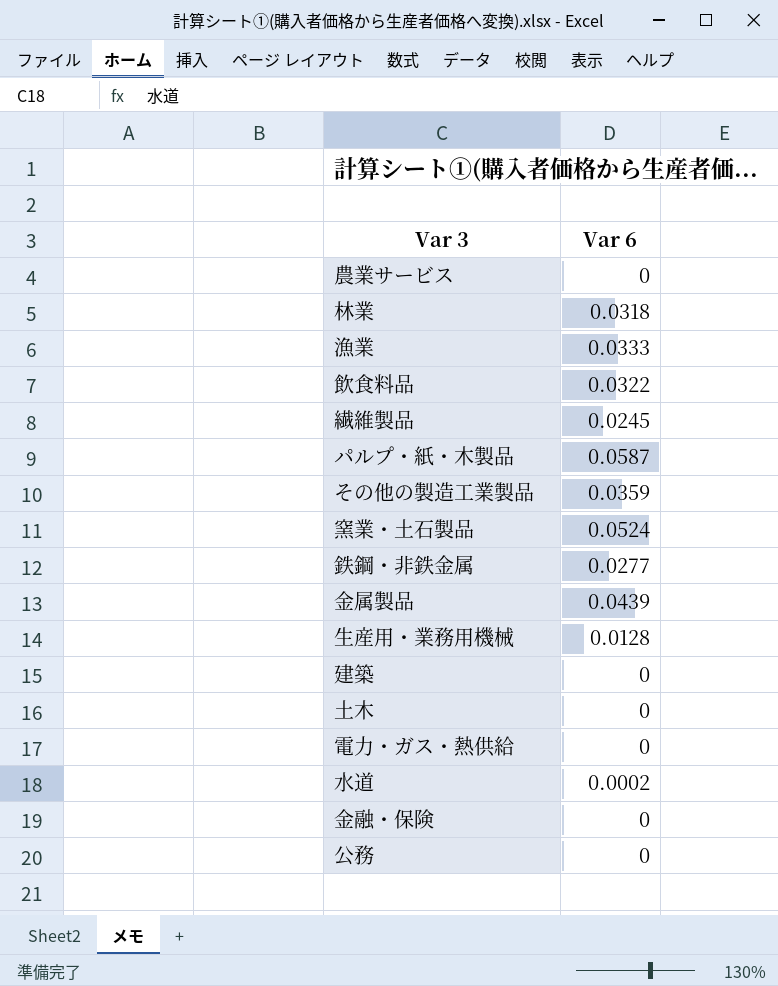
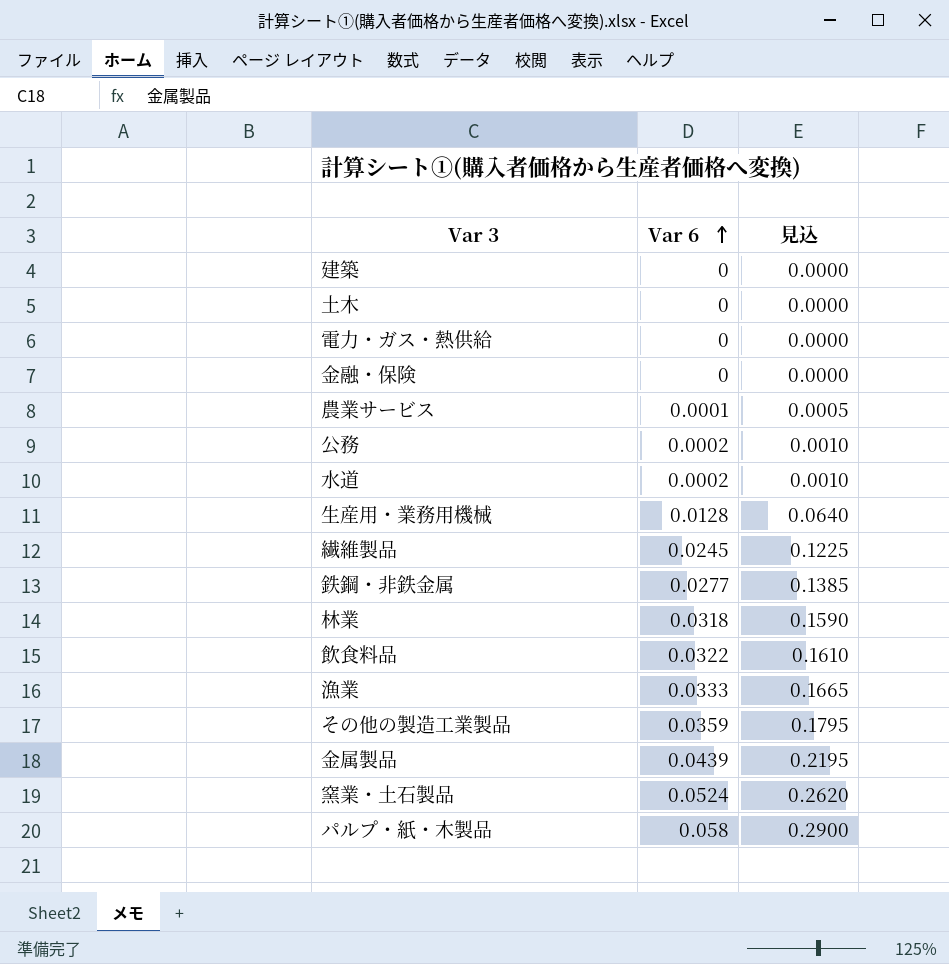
row order: none -> Var 6 ascending
column 見込 | formula: none -> [Var 6] * 5
農業サービス | Var 6: 0 -> 0.0001
公務 | Var 6: 0 -> 0.0002
パルプ・紙・木製品 | Var 6: 0.0587 -> 0.058

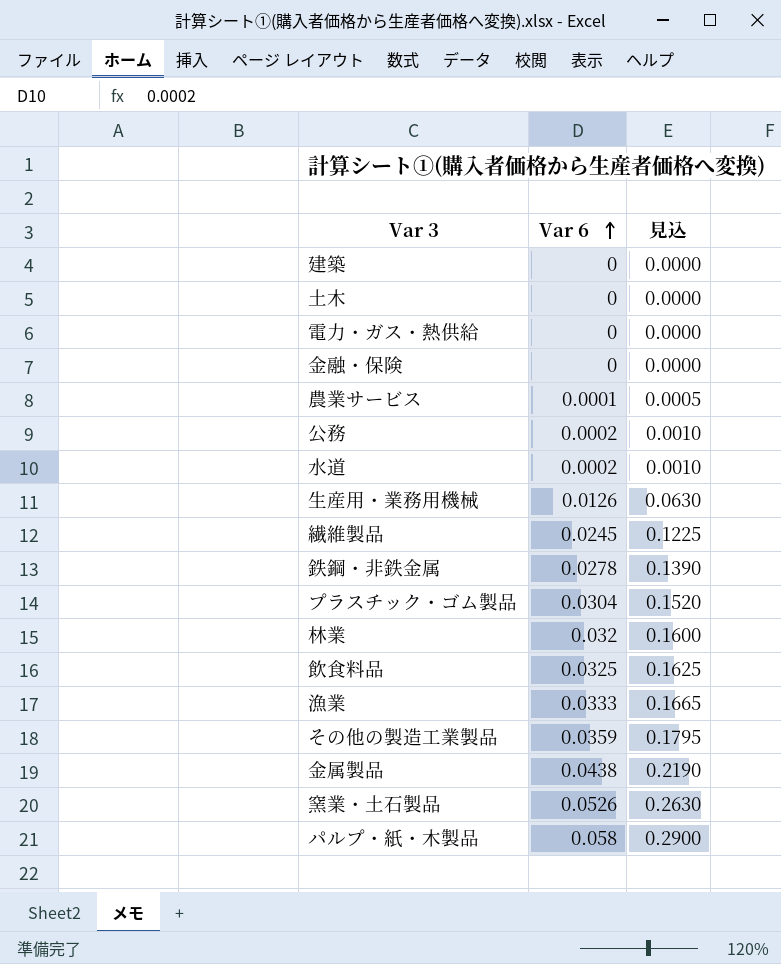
生産用・業務用機械 | Var 6: 0.0128 -> 0.0126
生産用・業務用機械 | 見込: 0.0640 -> 0.0630
鉄鋼・非鉄金属 | Var 6: 0.0277 -> 0.0278
鉄鋼・非鉄金属 | 見込: 0.1385 -> 0.1390
row プラスチック・ゴム製品: none -> 0.0304 | 0.1520
林業 | Var 6: 0.0318 -> 0.032
林業 | 見込: 0.1590 -> 0.1600
飲食料品 | Var 6: 0.0322 -> 0.0325
飲食料品 | 見込: 0.1610 -> 0.1625
金属製品 | Var 6: 0.0439 -> 0.0438
金属製品 | 見込: 0.2195 -> 0.2190
窯業・土石製品 | Var 6: 0.0524 -> 0.0526
窯業・土石製品 | 見込: 0.2620 -> 0.2630

